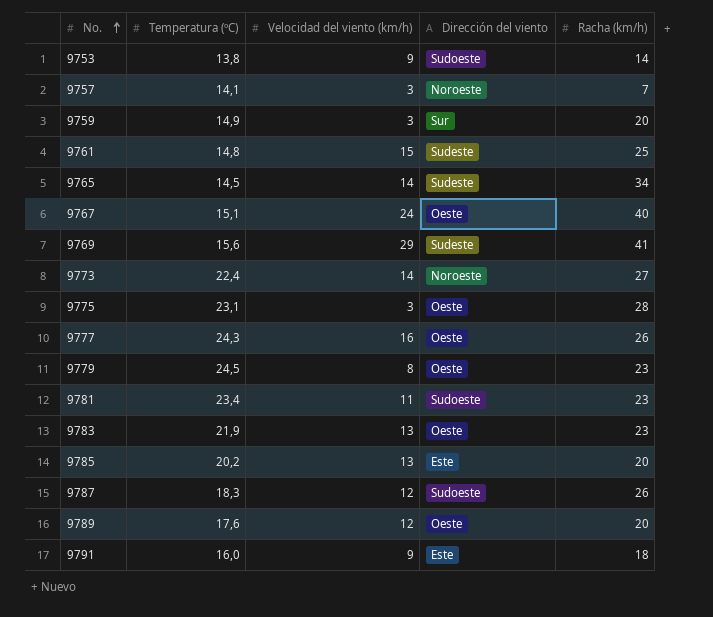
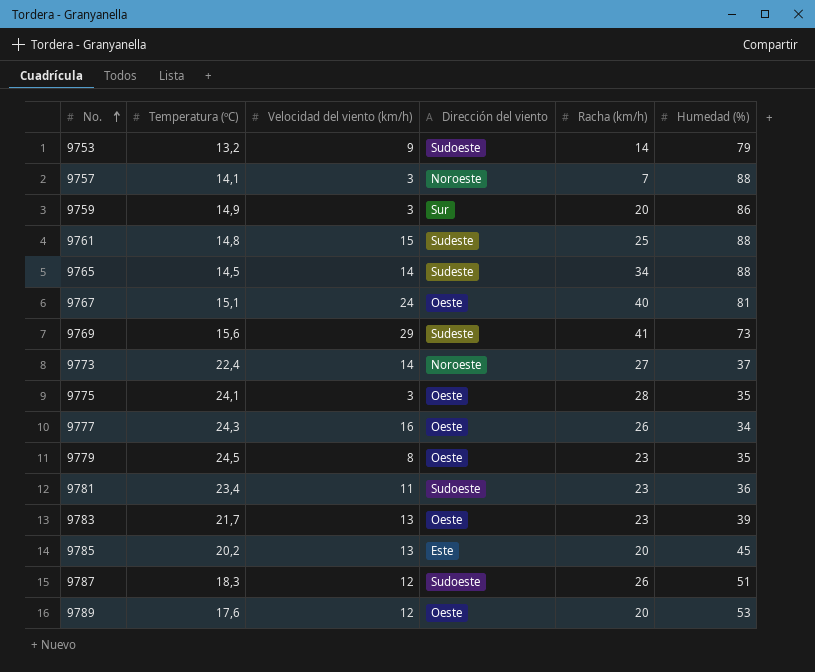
column Humedad (%) | position: none -> 6
row 9791: 16,0 | 9 | Este | 18 -> none
9753 | Temperatura (ºC): 13,8 -> 13,2
9775 | Temperatura (ºC): 23,1 -> 24,1
9783 | Temperatura (ºC): 21,9 -> 21,7

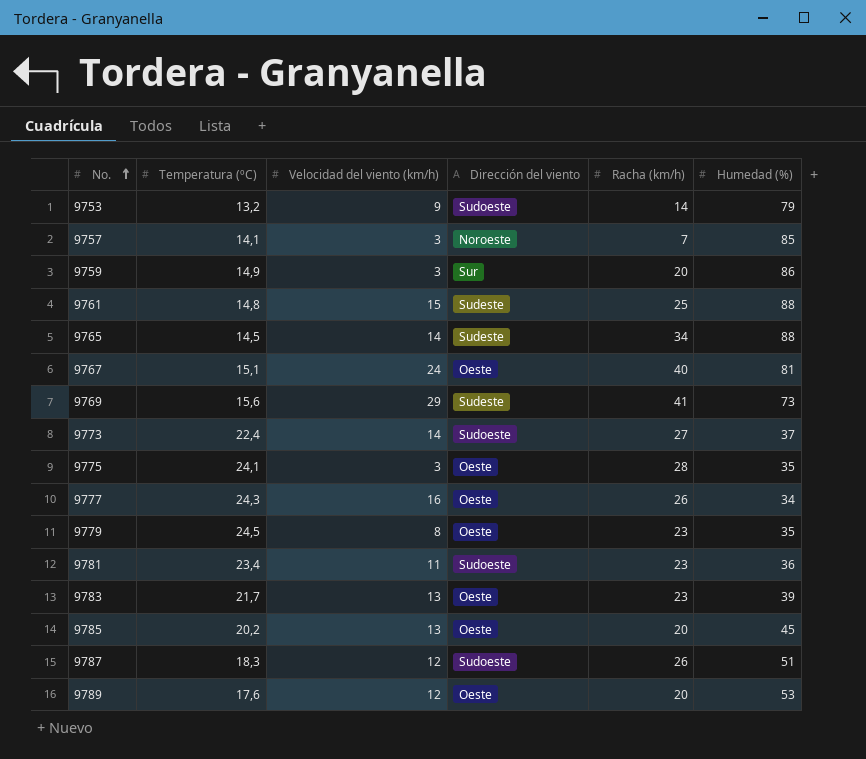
9757 | Humedad (%): 88 -> 85
9773 | Dirección del viento: Noroeste -> Sudoeste
9785 | Dirección del viento: Este -> Oeste

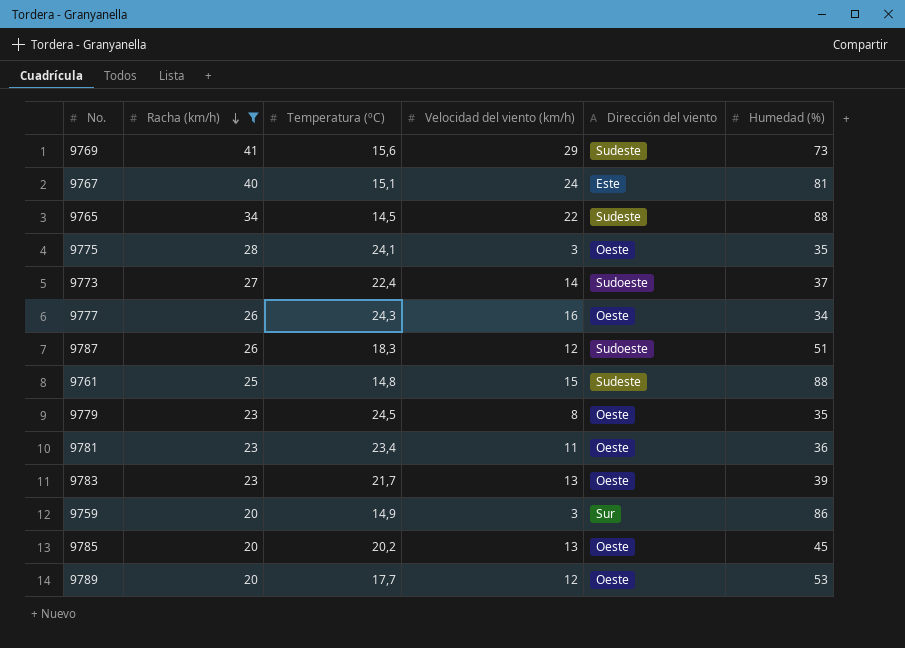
filter: none -> Racha (km/h) >= 20
row order: No. ascending -> Racha (km/h) descending
column Racha (km/h) | position: 5 -> 2
9767 | Dirección del viento: Oeste -> Este
9765 | Velocidad del viento (km/h): 14 -> 22
9781 | Dirección del viento: Sudoeste -> Oeste
9789 | Temperatura (ºC): 17,6 -> 17,7

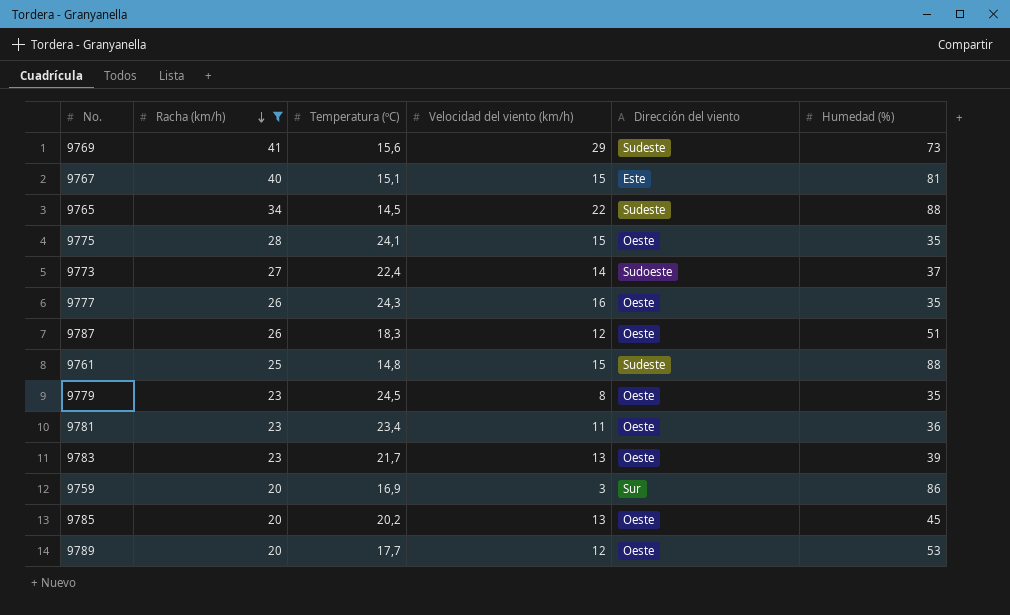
9767 | Velocidad del viento (km/h): 24 -> 15
9775 | Velocidad del viento (km/h): 3 -> 15
9777 | Humedad (%): 34 -> 35
9787 | Dirección del viento: Sudoeste -> Oeste
9759 | Temperatura (ºC): 14,9 -> 16,9

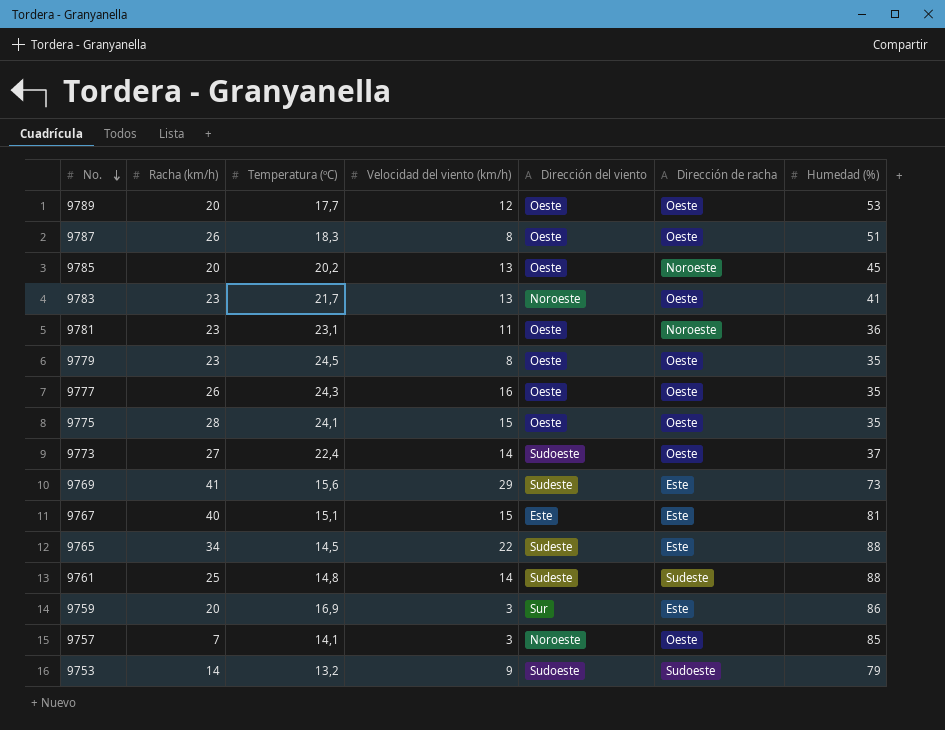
filter: Racha (km/h) >= 20 -> none
row order: Racha (km/h) descending -> No. descending
column Dirección de racha | position: none -> 6
9787 | Velocidad del viento (km/h): 12 -> 8
9783 | Dirección del viento: Oeste -> Noroeste
9783 | Humedad (%): 39 -> 41
9781 | Temperatura (ºC): 23,4 -> 23,1
9761 | Velocidad del viento (km/h): 15 -> 14

